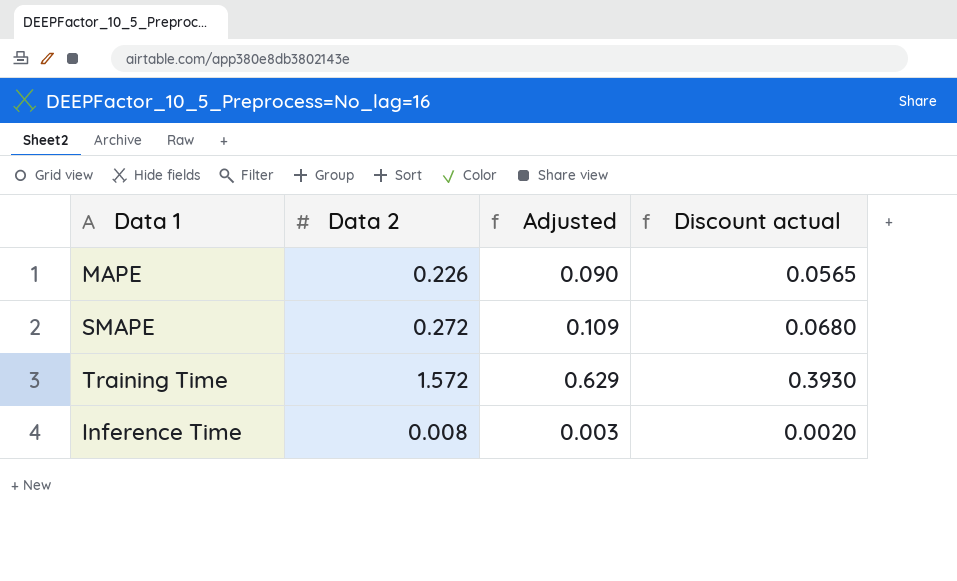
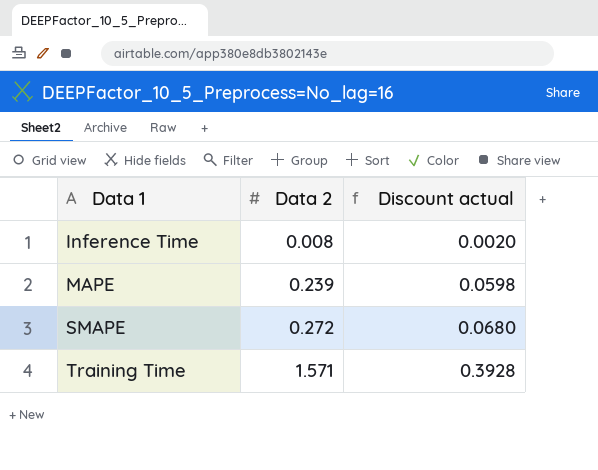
row order: none -> Data 1 ascending
column Adjusted | formula: [Data 2] * 0.4 -> none
MAPE | Data 2: 0.226 -> 0.239
MAPE | Discount actual: 0.0565 -> 0.0598
Training Time | Data 2: 1.572 -> 1.571
Training Time | Discount actual: 0.3930 -> 0.3928

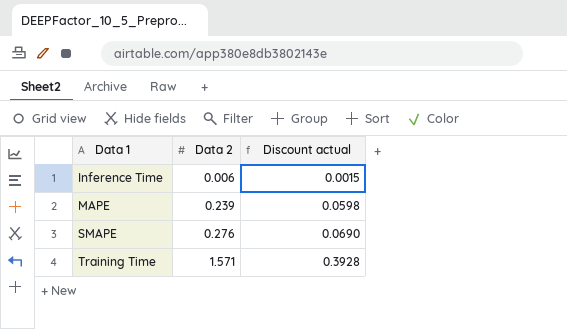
Inference Time | Data 2: 0.008 -> 0.006
Inference Time | Discount actual: 0.0020 -> 0.0015
SMAPE | Data 2: 0.272 -> 0.276
SMAPE | Discount actual: 0.0680 -> 0.0690

